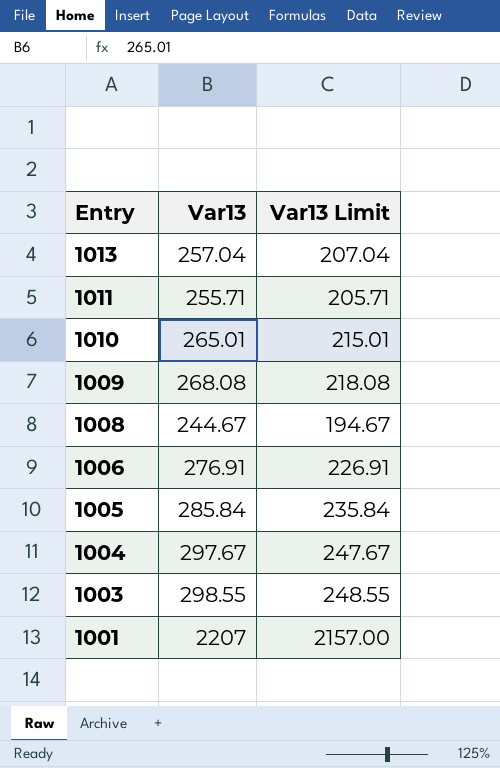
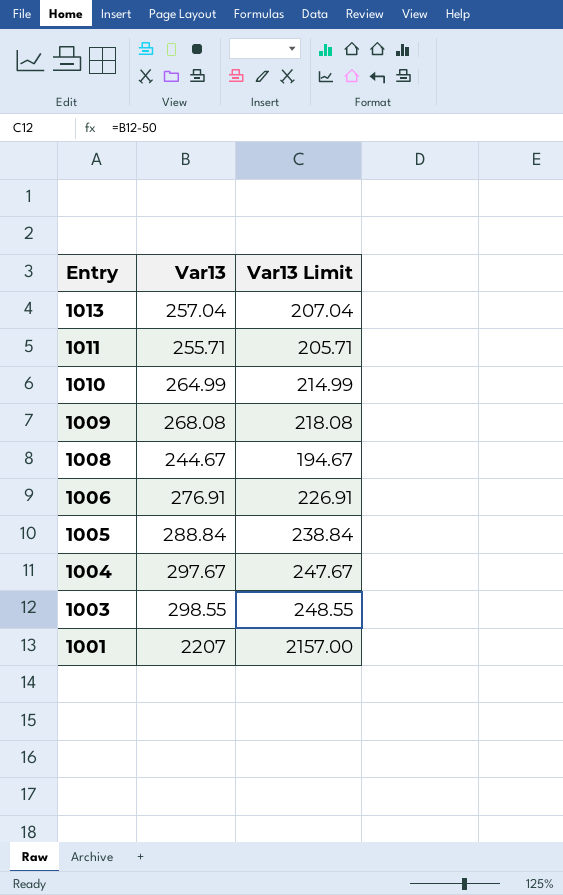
1010 | Var13: 265.01 -> 264.99
1010 | Var13 Limit: 215.01 -> 214.99
1005 | Var13: 285.84 -> 288.84
1005 | Var13 Limit: 235.84 -> 238.84

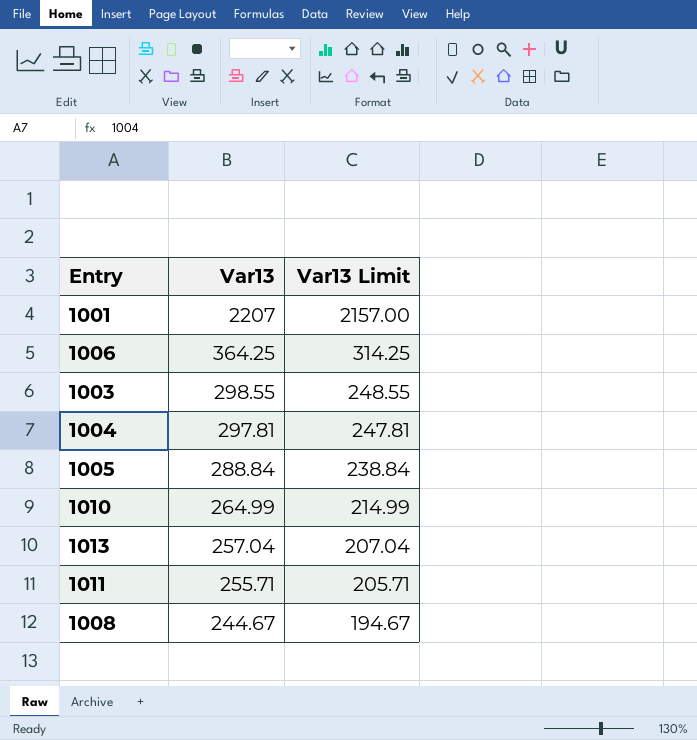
row order: Entry descending -> Var13 descending
row 1009: 268.08 | 218.08 -> none
1006 | Var13: 276.91 -> 364.25
1006 | Var13 Limit: 226.91 -> 314.25
1004 | Var13: 297.67 -> 297.81
1004 | Var13 Limit: 247.67 -> 247.81

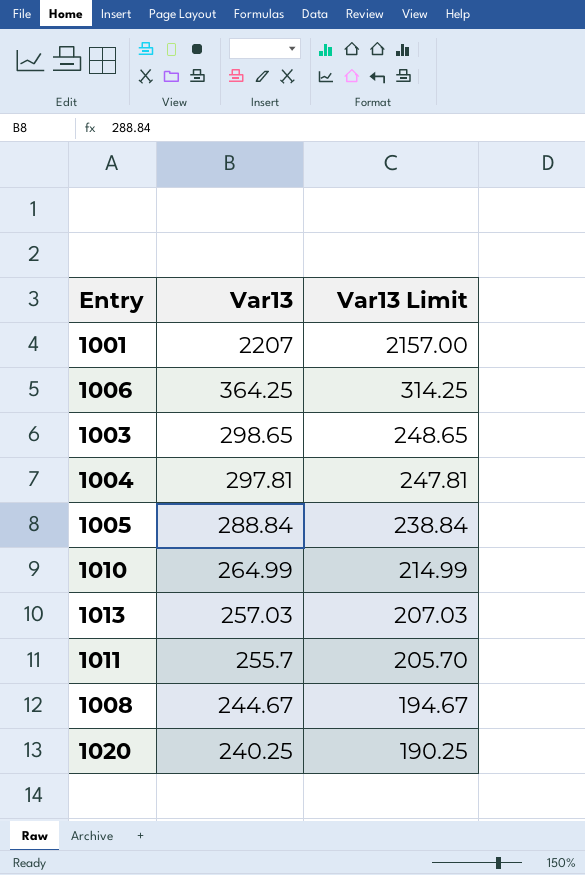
1003 | Var13: 298.55 -> 298.65
1003 | Var13 Limit: 248.55 -> 248.65
1013 | Var13: 257.04 -> 257.03
1013 | Var13 Limit: 207.04 -> 207.03
1011 | Var13: 255.71 -> 255.7
1011 | Var13 Limit: 205.71 -> 205.70
row 1020: none -> 240.25 | 190.25

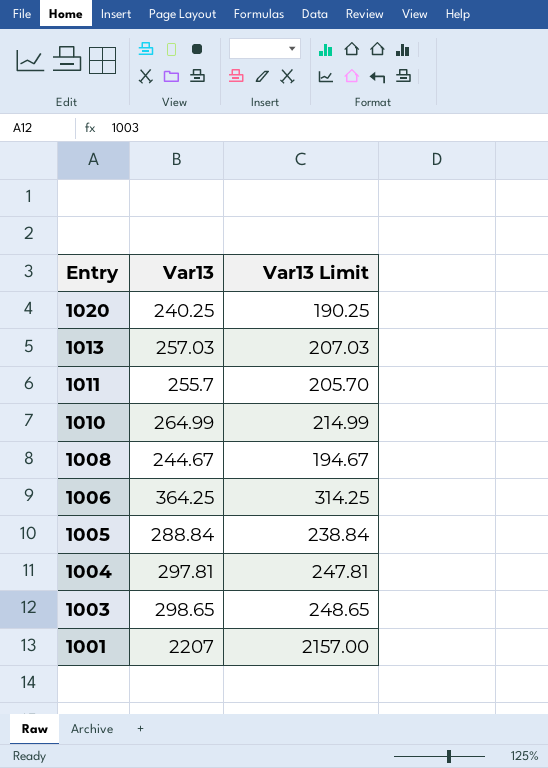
row order: Var13 descending -> Entry descending

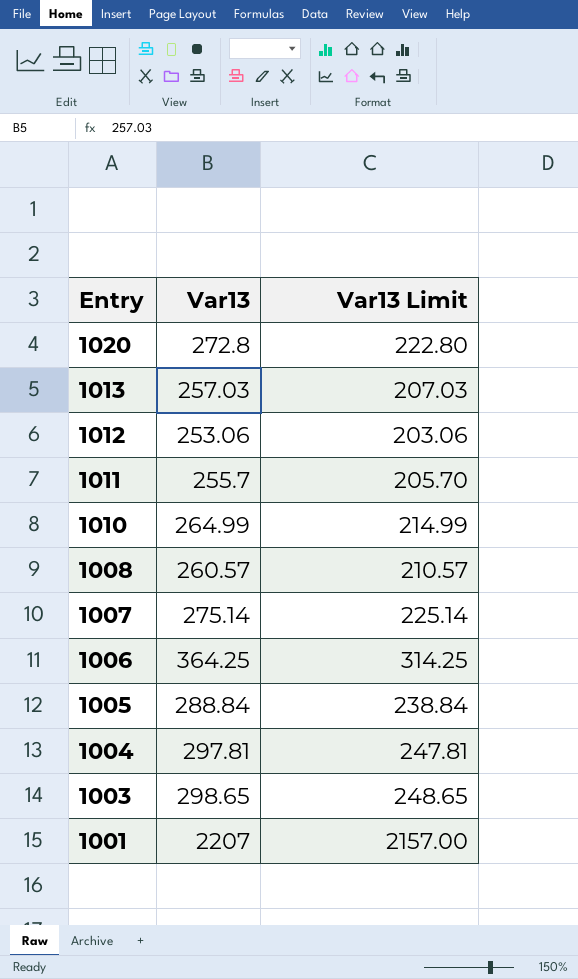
1020 | Var13: 240.25 -> 272.8
1020 | Var13 Limit: 190.25 -> 222.80
row 1012: none -> 253.06 | 203.06
1008 | Var13: 244.67 -> 260.57
1008 | Var13 Limit: 194.67 -> 210.57
row 1007: none -> 275.14 | 225.14

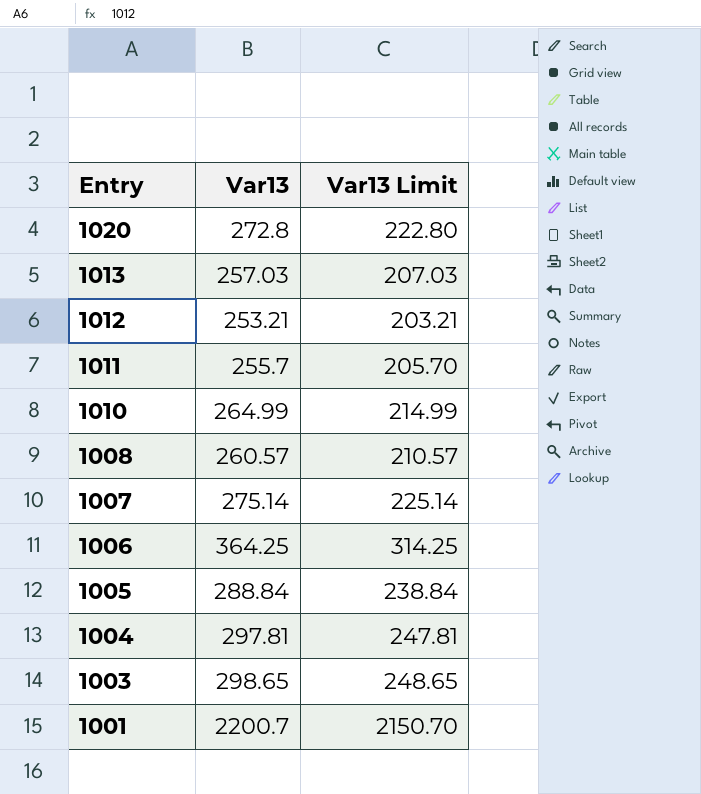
1012 | Var13: 253.06 -> 253.21
1012 | Var13 Limit: 203.06 -> 203.21
1001 | Var13: 2207 -> 2200.7
1001 | Var13 Limit: 2157.00 -> 2150.70

